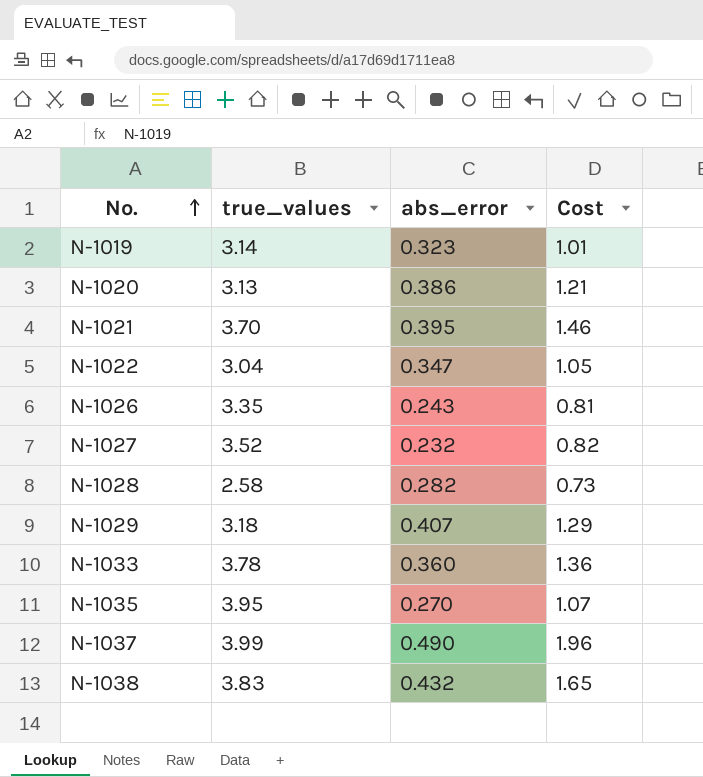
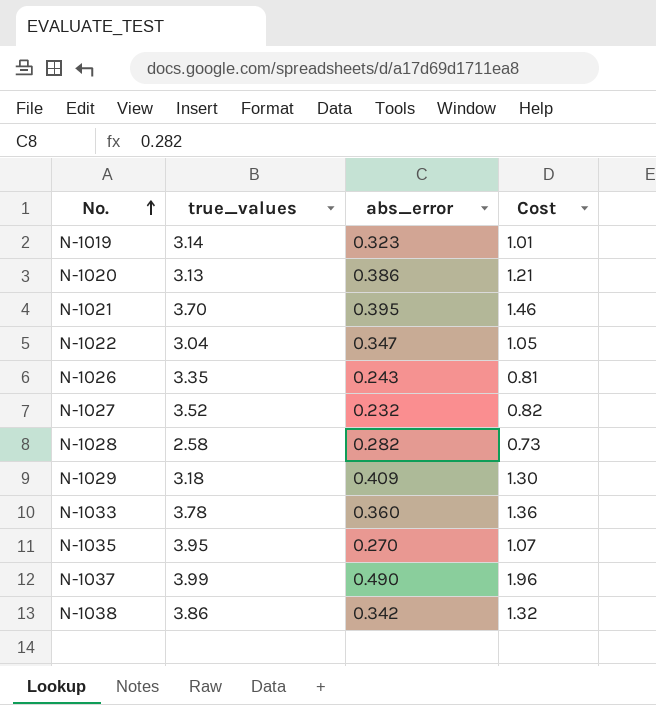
N-1029 | abs_error: 0.407 -> 0.409
N-1029 | Cost: 1.29 -> 1.30
N-1038 | true_values: 3.83 -> 3.86
N-1038 | abs_error: 0.432 -> 0.342
N-1038 | Cost: 1.65 -> 1.32

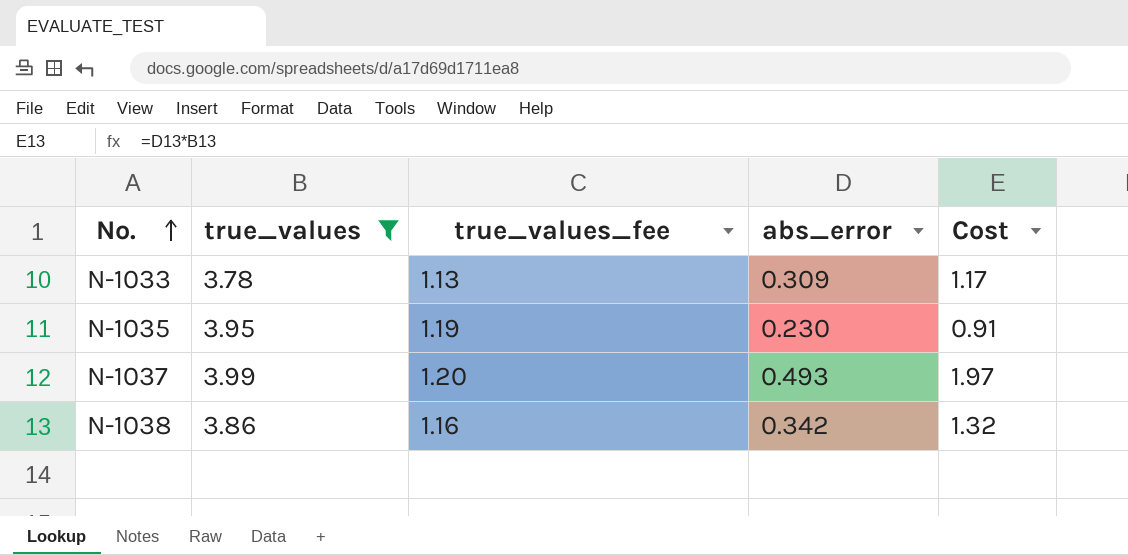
filter: none -> true_values >= 3.78
column true_values_fee | formula: none -> [true_values] * 0.3
N-1033 | abs_error: 0.360 -> 0.309
N-1033 | Cost: 1.36 -> 1.17
N-1035 | abs_error: 0.270 -> 0.230
N-1035 | Cost: 1.07 -> 0.91
N-1037 | abs_error: 0.490 -> 0.493
N-1037 | Cost: 1.96 -> 1.97

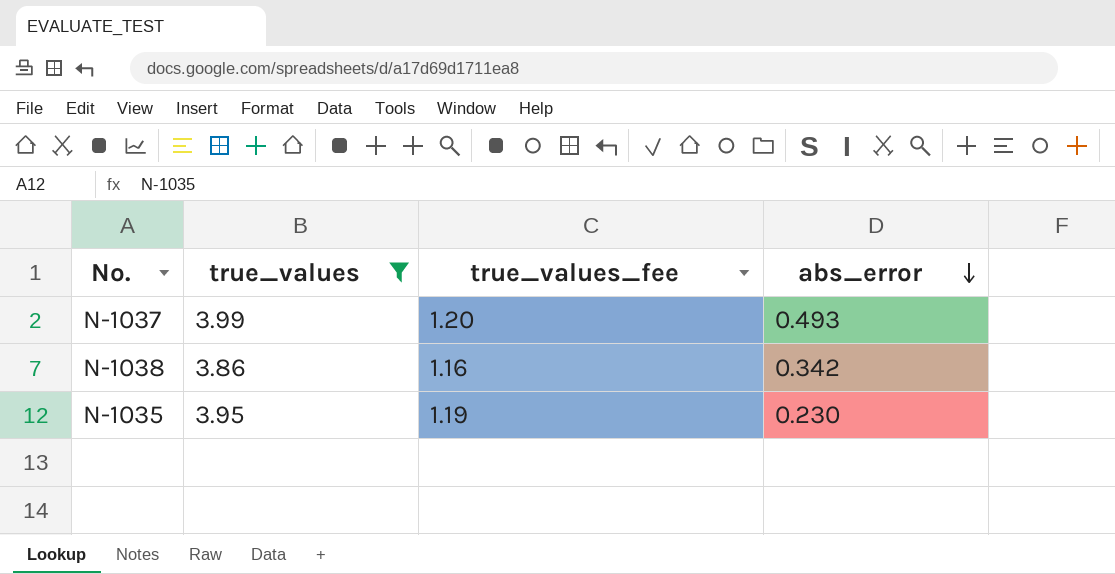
row order: No. ascending -> abs_error descending
column Cost | formula: [true_values] * [abs_error] -> none
row N-1033: 3.78 | 1.13 | 0.309 | 1.17 -> none

